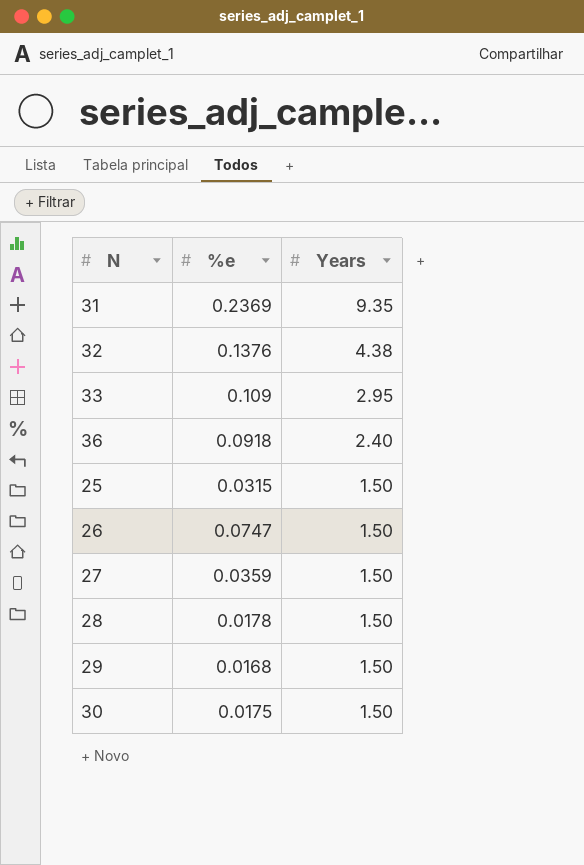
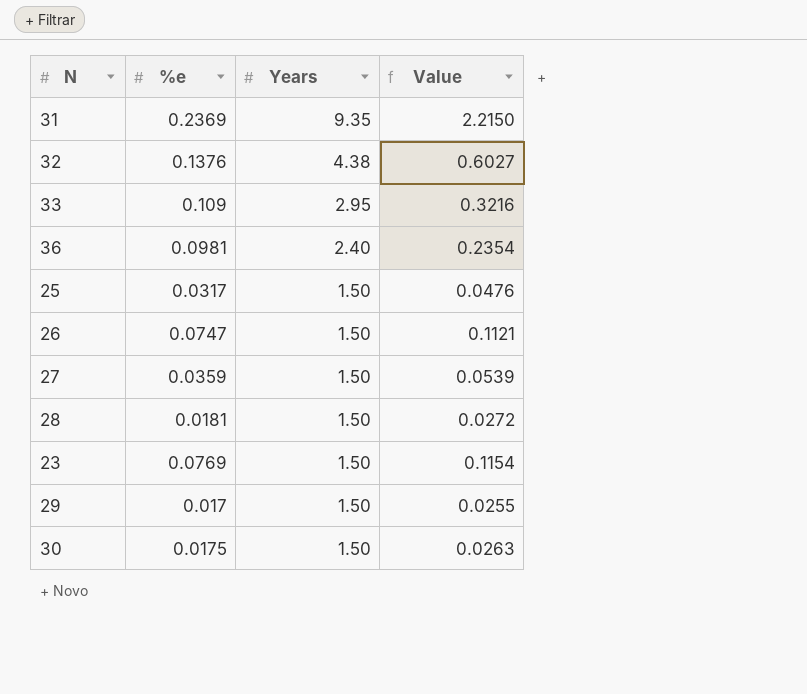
column Value | formula: none -> [%e] * [Years]
36 | %e: 0.0918 -> 0.0981
25 | %e: 0.0315 -> 0.0317
28 | %e: 0.0178 -> 0.0181
row 23: none -> 0.0769 | 1.50 | 0.1154
29 | %e: 0.0168 -> 0.017

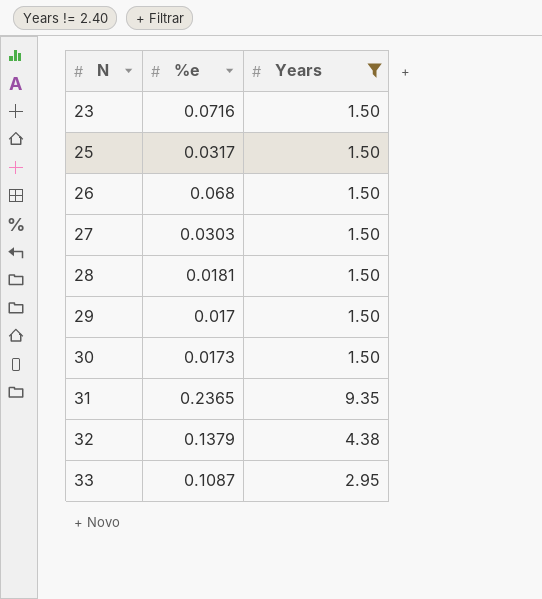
filter: none -> Years != 2.40
row order: Years descending -> N ascending
column Value | formula: [%e] * [Years] -> none
23 | %e: 0.0769 -> 0.0716
26 | %e: 0.0747 -> 0.068
27 | %e: 0.0359 -> 0.0303
30 | %e: 0.0175 -> 0.0173
31 | %e: 0.2369 -> 0.2365
32 | %e: 0.1376 -> 0.1379
33 | %e: 0.109 -> 0.1087

